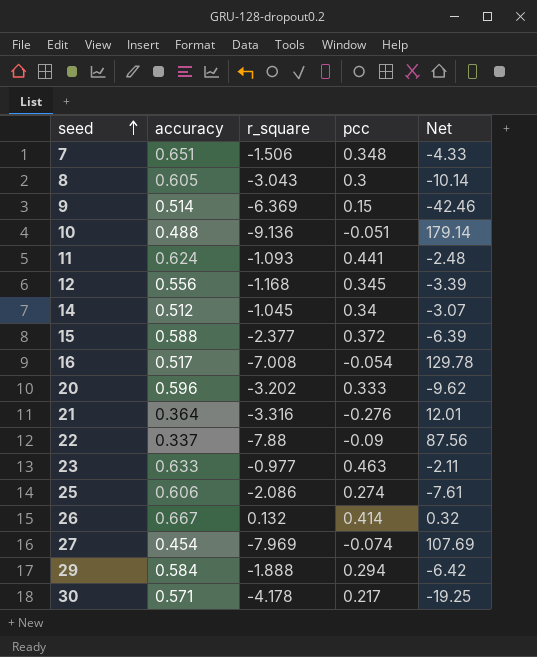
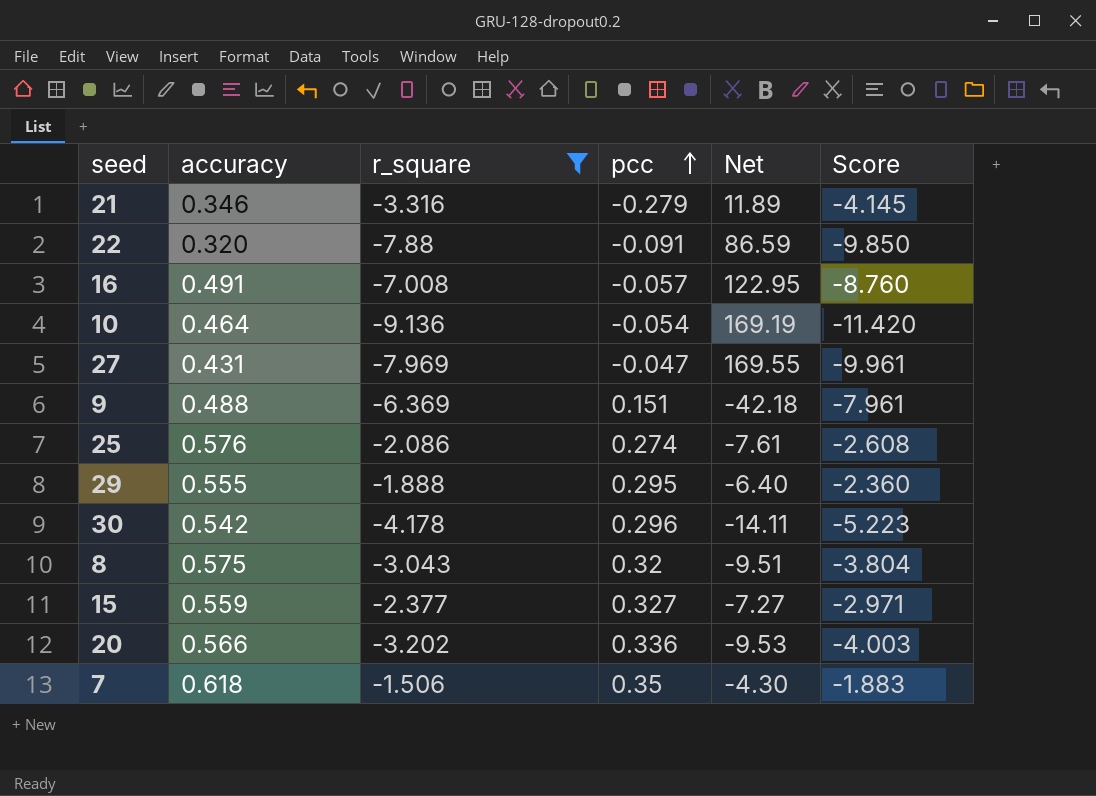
filter: none -> r_square <= -1.506
row order: seed ascending -> pcc ascending
column Score | formula: none -> [r_square] * 1.25
21 | accuracy: 0.364 -> 0.346
21 | pcc: -0.276 -> -0.279
21 | Net: 12.01 -> 11.89
22 | accuracy: 0.337 -> 0.320
22 | pcc: -0.09 -> -0.091
22 | Net: 87.56 -> 86.59
16 | accuracy: 0.517 -> 0.491
16 | pcc: -0.054 -> -0.057
16 | Net: 129.78 -> 122.95
10 | accuracy: 0.488 -> 0.464
10 | pcc: -0.051 -> -0.054
10 | Net: 179.14 -> 169.19
27 | accuracy: 0.454 -> 0.431
27 | pcc: -0.074 -> -0.047
27 | Net: 107.69 -> 169.55
9 | accuracy: 0.514 -> 0.488
9 | pcc: 0.15 -> 0.151
9 | Net: -42.46 -> -42.18
25 | accuracy: 0.606 -> 0.576
29 | accuracy: 0.584 -> 0.555
29 | pcc: 0.294 -> 0.295
29 | Net: -6.42 -> -6.40
30 | accuracy: 0.571 -> 0.542
30 | pcc: 0.217 -> 0.296
30 | Net: -19.25 -> -14.11
8 | accuracy: 0.605 -> 0.575
8 | pcc: 0.3 -> 0.32
8 | Net: -10.14 -> -9.51
15 | accuracy: 0.588 -> 0.559
15 | pcc: 0.372 -> 0.327
15 | Net: -6.39 -> -7.27
20 | accuracy: 0.596 -> 0.566
20 | pcc: 0.333 -> 0.336
20 | Net: -9.62 -> -9.53
7 | accuracy: 0.651 -> 0.618
7 | pcc: 0.348 -> 0.35
7 | Net: -4.33 -> -4.30

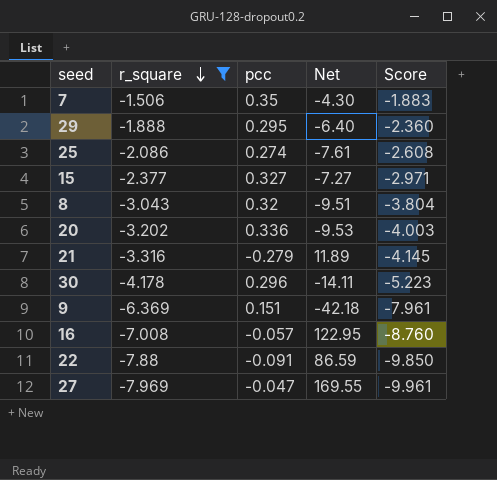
row order: pcc ascending -> r_square descending
column accuracy | position: 2 -> none
row 10: 0.464 | -9.136 | -0.054 | 169.19 | -11.420 -> none

